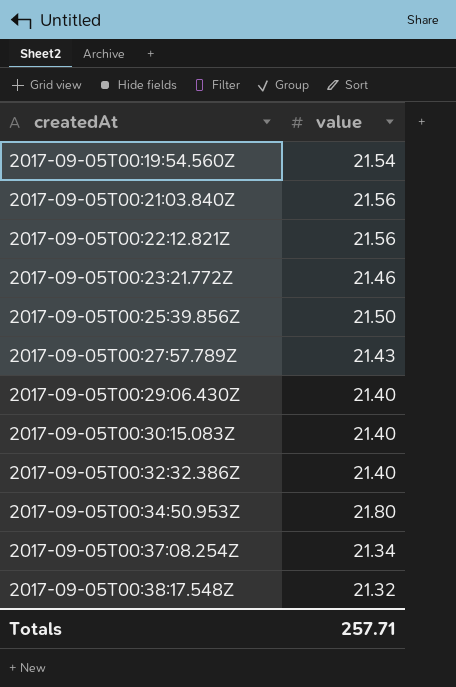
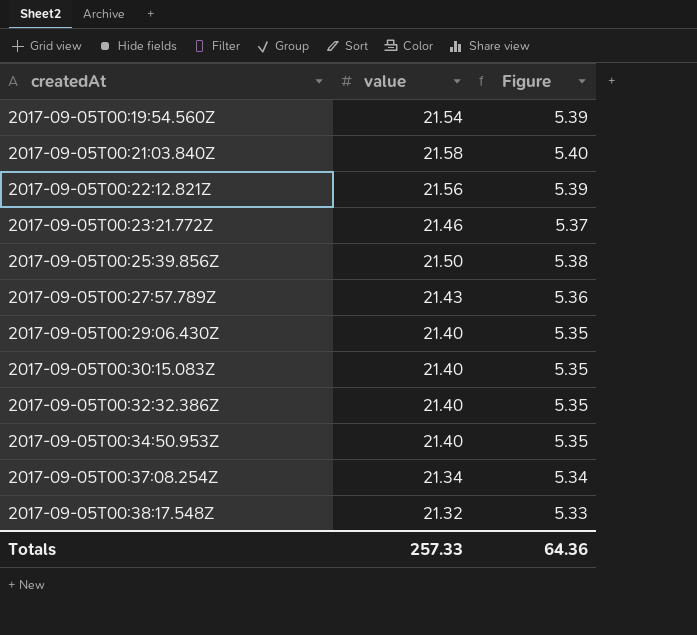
column Figure | formula: none -> [value] * 0.25
2017-09-05T00:21:03.840Z | value: 21.56 -> 21.58
2017-09-05T00:34:50.953Z | value: 21.80 -> 21.40
Totals | value: 257.71 -> 257.33

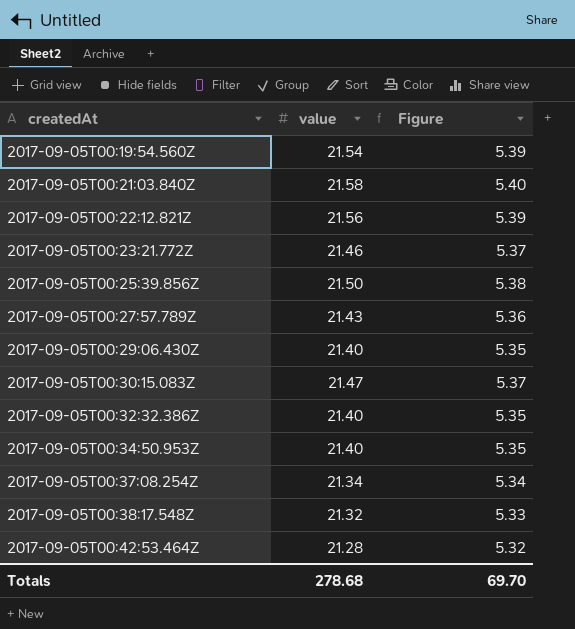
2017-09-05T00:30:15.083Z | value: 21.40 -> 21.47
2017-09-05T00:30:15.083Z | Figure: 5.35 -> 5.37
row 2017-09-05T00:42:53.464Z: none -> 21.28 | 5.32
Totals | value: 257.33 -> 278.68
Totals | Figure: 64.36 -> 69.70

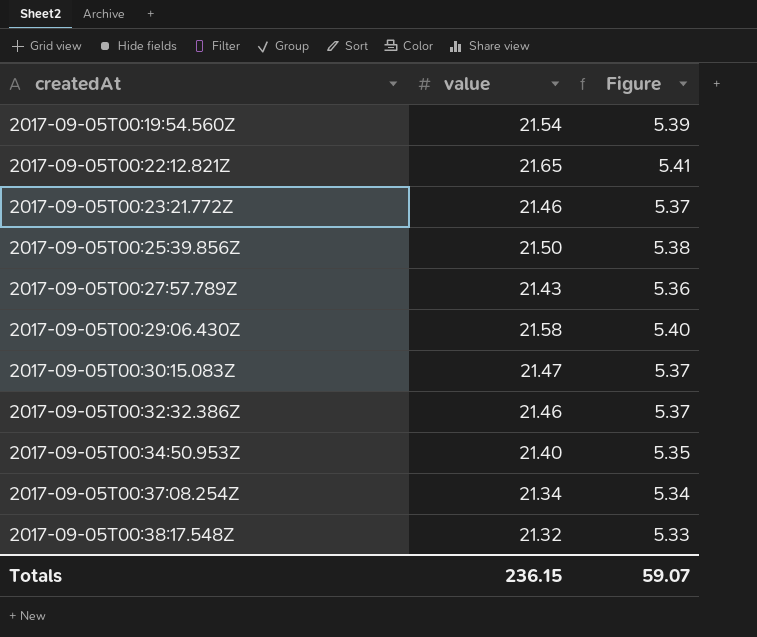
row 2017-09-05T00:21:03.840Z: 21.58 | 5.40 -> none
row 2017-09-05T00:42:53.464Z: 21.28 | 5.32 -> none
2017-09-05T00:22:12.821Z | value: 21.56 -> 21.65
2017-09-05T00:22:12.821Z | Figure: 5.39 -> 5.41
2017-09-05T00:29:06.430Z | value: 21.40 -> 21.58
2017-09-05T00:29:06.430Z | Figure: 5.35 -> 5.40
2017-09-05T00:32:32.386Z | value: 21.40 -> 21.46
2017-09-05T00:32:32.386Z | Figure: 5.35 -> 5.37
Totals | value: 278.68 -> 236.15
Totals | Figure: 69.70 -> 59.07

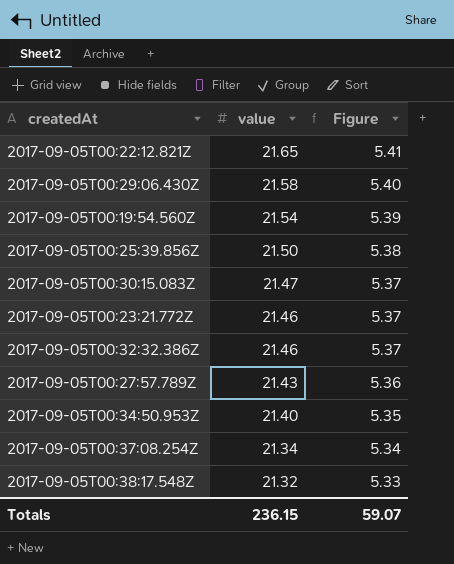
row order: createdAt ascending -> value descending

